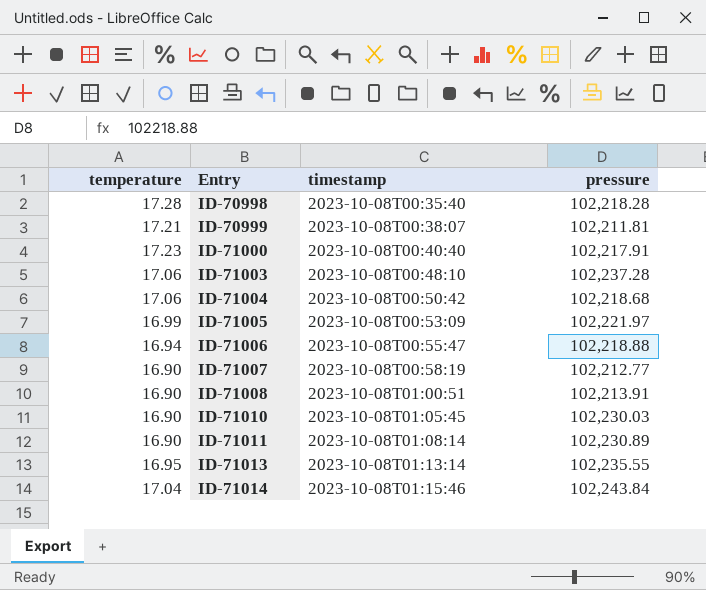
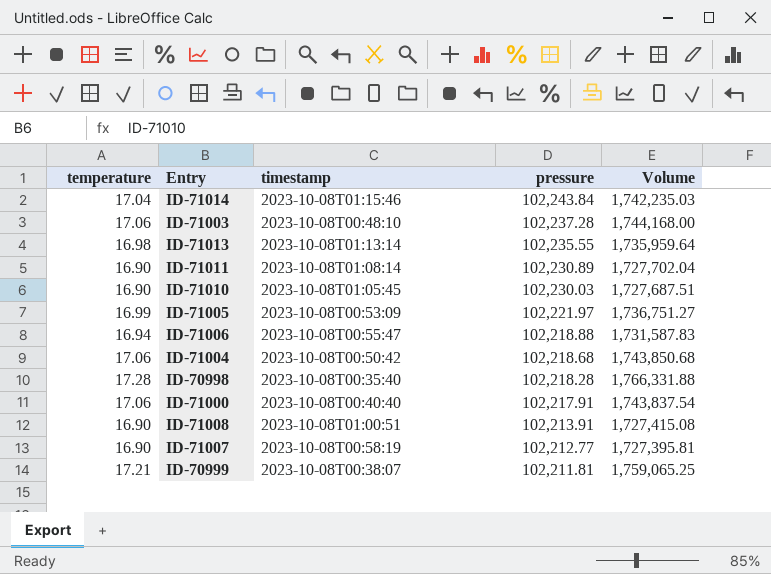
row order: Entry ascending -> pressure descending
column Volume | formula: none -> [temperature] * [pressure]
ID-71013 | temperature: 16.95 -> 16.98
ID-71000 | temperature: 17.23 -> 17.06

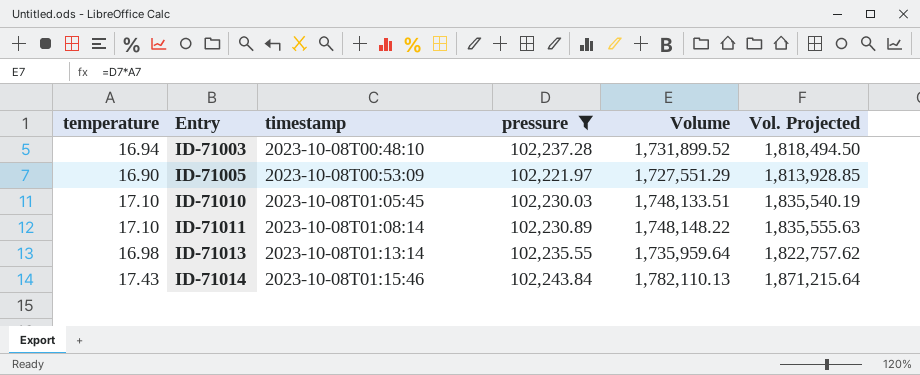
filter: none -> pressure >= 102,221.97
row order: pressure descending -> Entry ascending
column Vol. Projected | formula: none -> [Volume] * 1.05
ID-71003 | temperature: 17.06 -> 16.94
ID-71003 | Volume: 1,744,168.00 -> 1,731,899.52
ID-71005 | temperature: 16.99 -> 16.90
ID-71005 | Volume: 1,736,751.27 -> 1,727,551.29
ID-71010 | temperature: 16.90 -> 17.10
ID-71010 | Volume: 1,727,687.51 -> 1,748,133.51
ID-71011 | temperature: 16.90 -> 17.10
ID-71011 | Volume: 1,727,702.04 -> 1,748,148.22
ID-71014 | temperature: 17.04 -> 17.43
ID-71014 | Volume: 1,742,235.03 -> 1,782,110.13

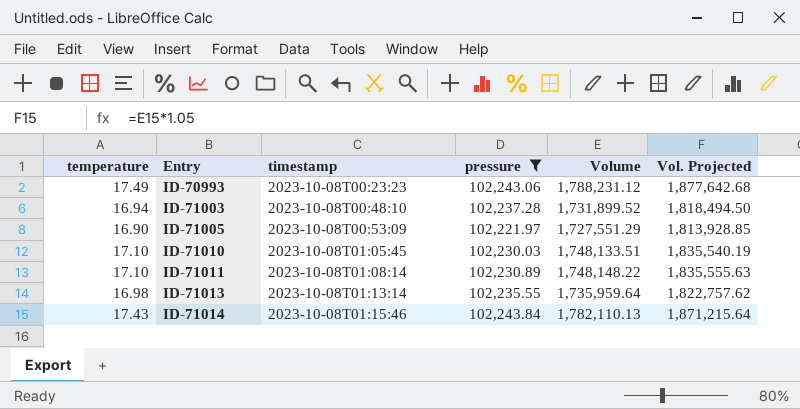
row ID-70993: none -> 17.49 | 2023-10-08T00:23:23 | 102,243.06 | 1,788,231.12 | 1,877,642.68

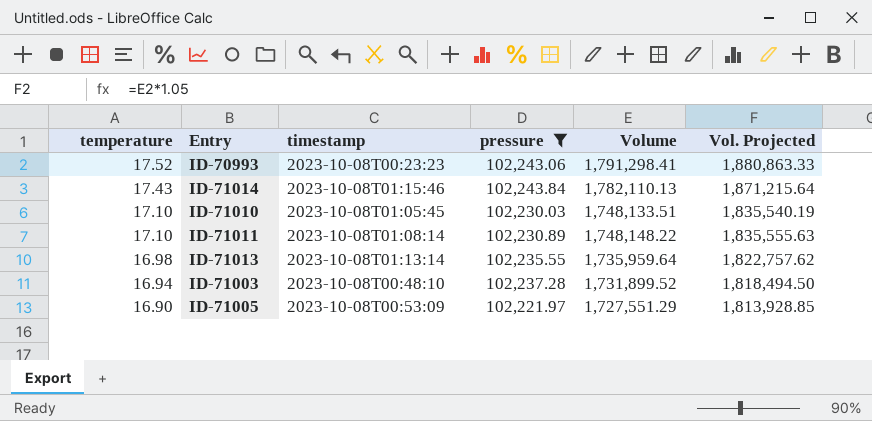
row order: Entry ascending -> temperature descending
ID-70993 | temperature: 17.49 -> 17.52
ID-70993 | Volume: 1,788,231.12 -> 1,791,298.41
ID-70993 | Vol. Projected: 1,877,642.68 -> 1,880,863.33

